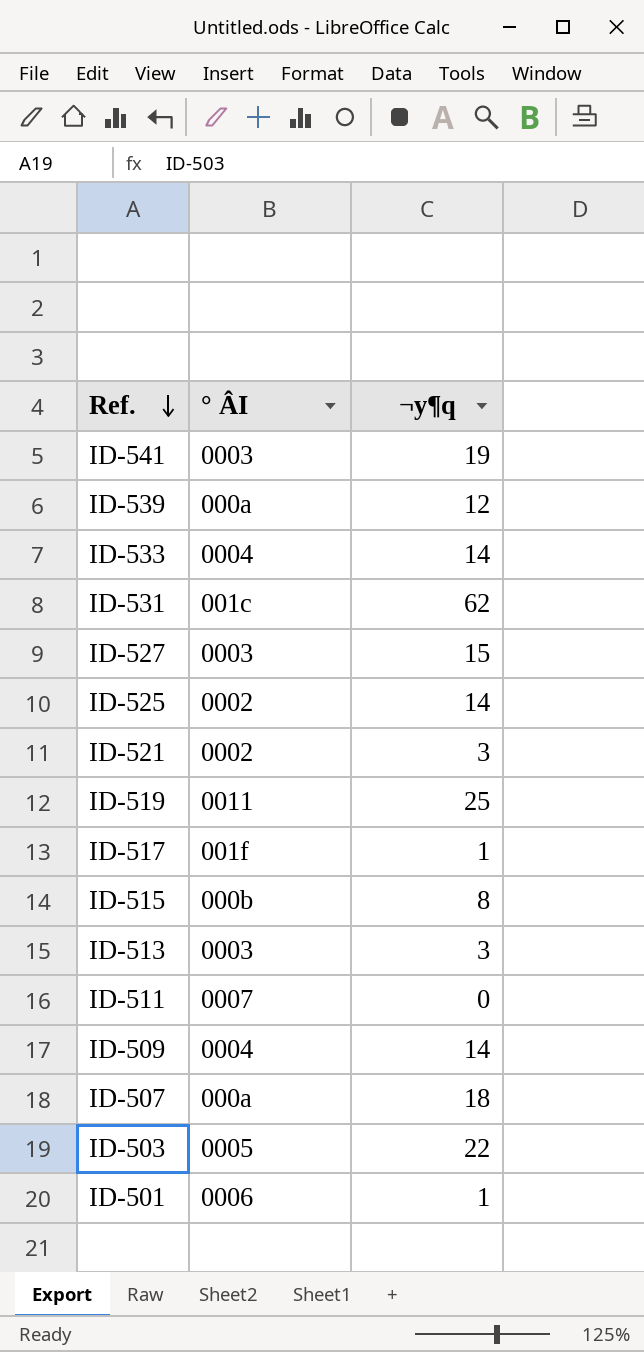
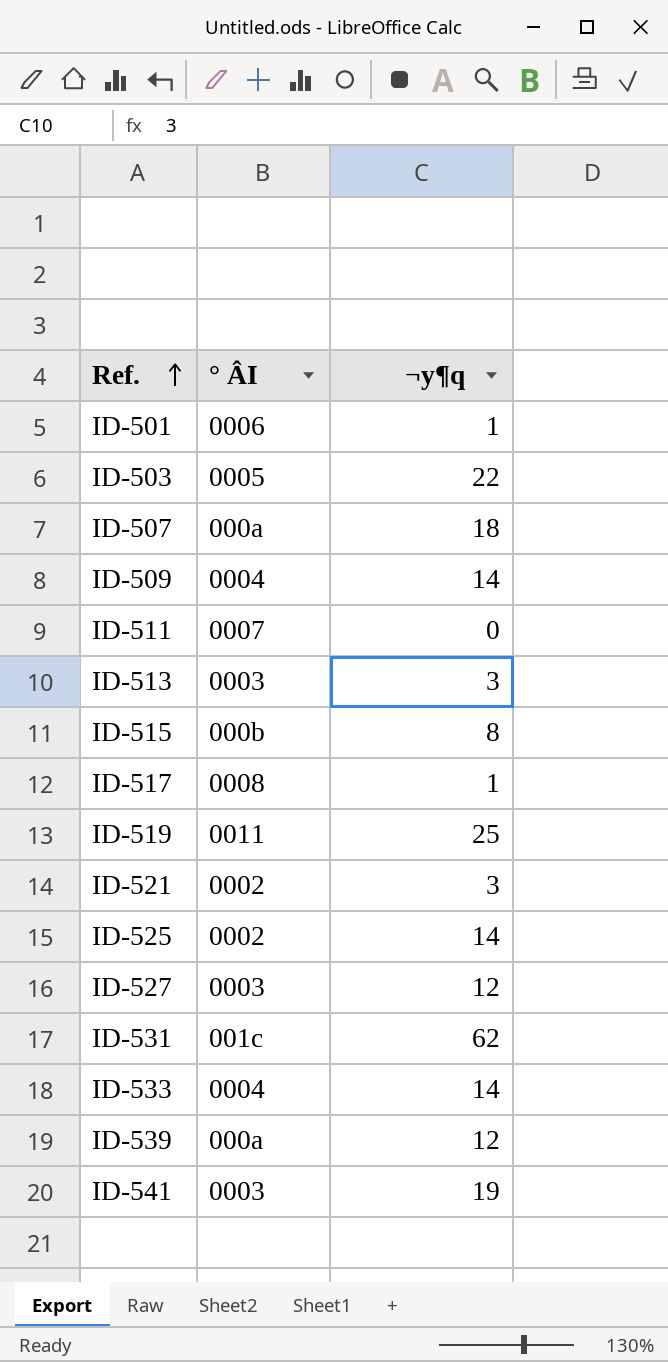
row order: Ref. descending -> Ref. ascending
ID-517 | ° ÂI: 001f -> 0008
ID-527 | ¬y¶q: 15 -> 12

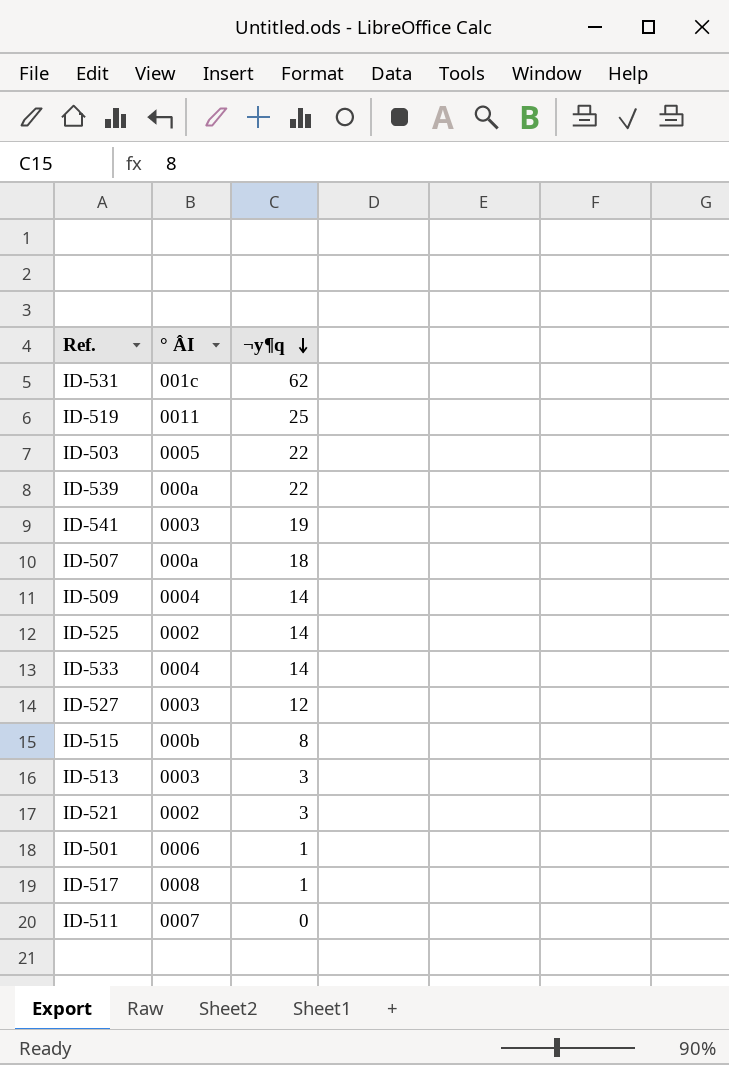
row order: Ref. ascending -> ¬y¶q descending
ID-539 | ¬y¶q: 12 -> 22

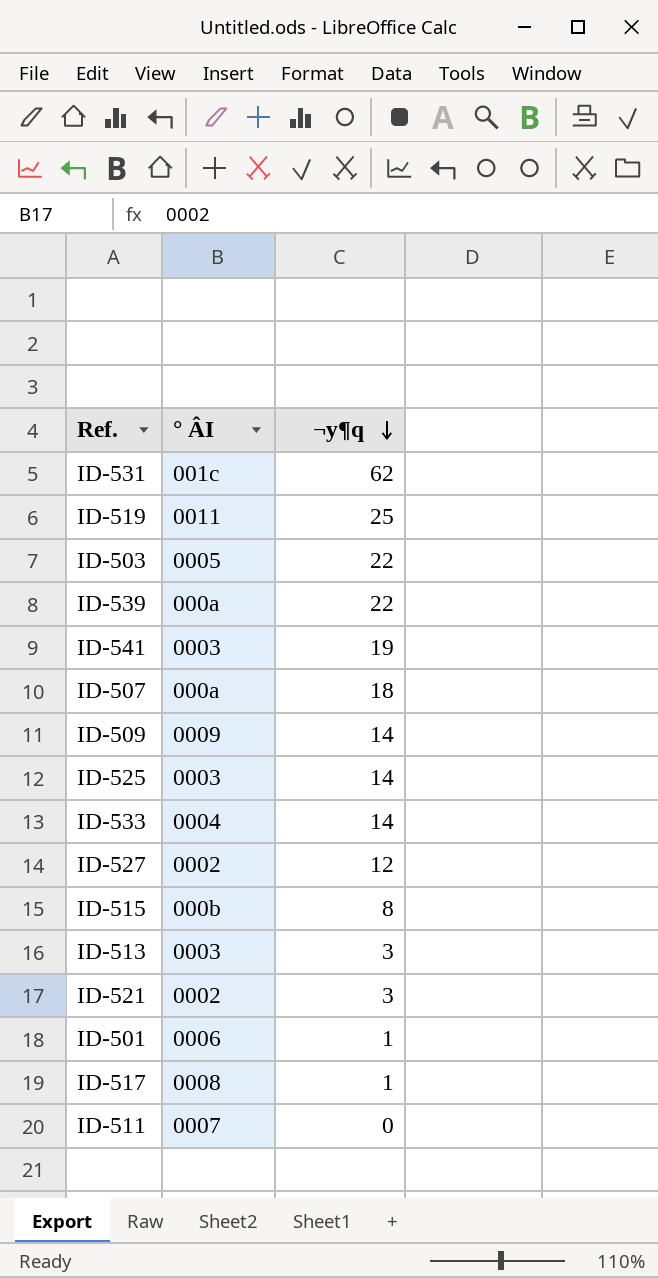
ID-509 | ° ÂI: 0004 -> 0009
ID-525 | ° ÂI: 0002 -> 0003
ID-527 | ° ÂI: 0003 -> 0002

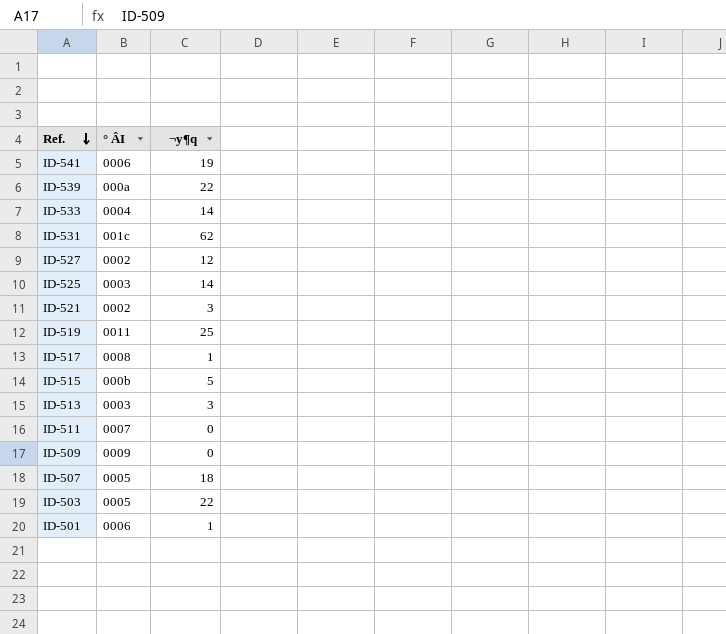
row order: ¬y¶q descending -> Ref. descending
ID-541 | ° ÂI: 0003 -> 0006
ID-515 | ¬y¶q: 8 -> 5
ID-509 | ¬y¶q: 14 -> 0
ID-507 | ° ÂI: 000a -> 0005

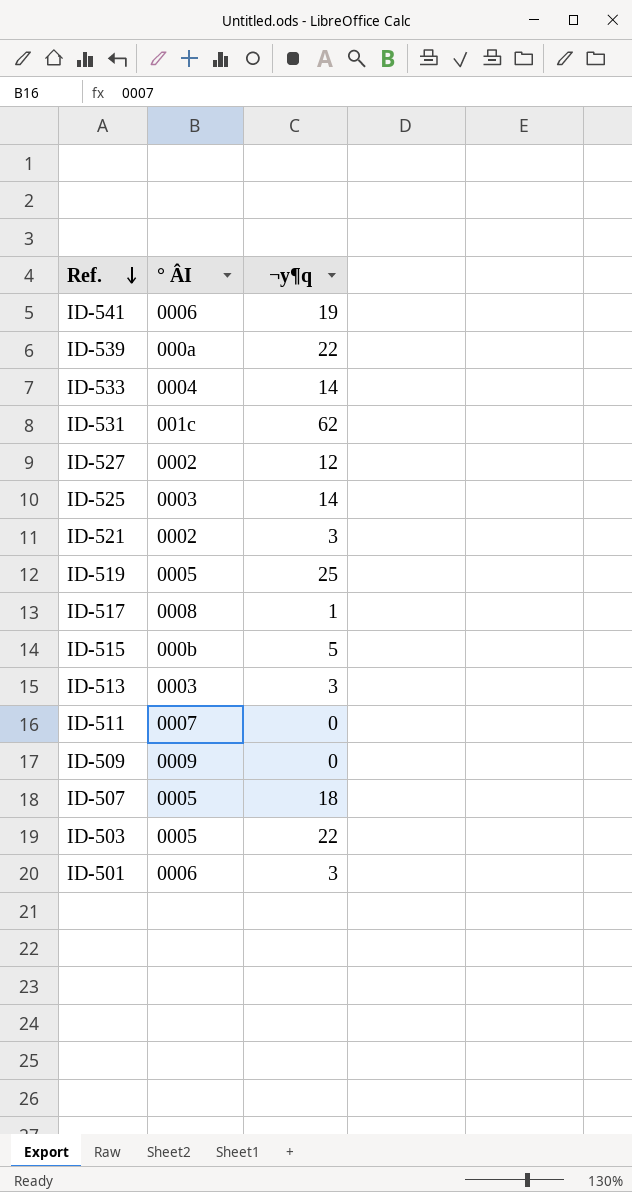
ID-519 | ° ÂI: 0011 -> 0005
ID-501 | ¬y¶q: 1 -> 3

